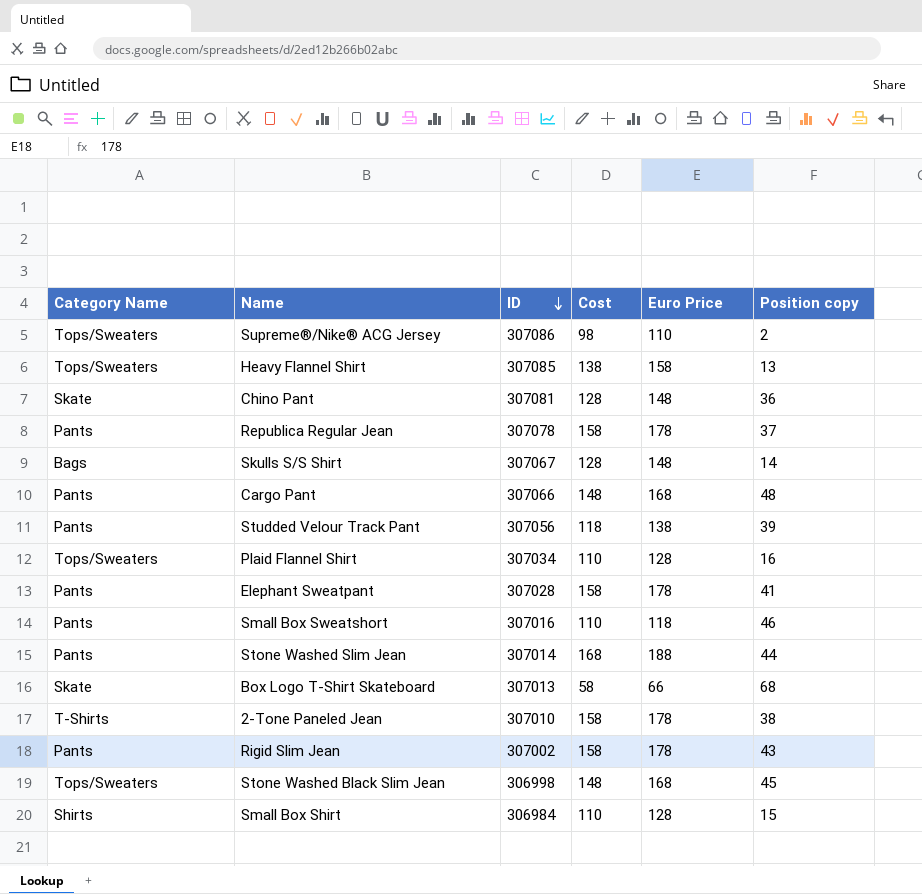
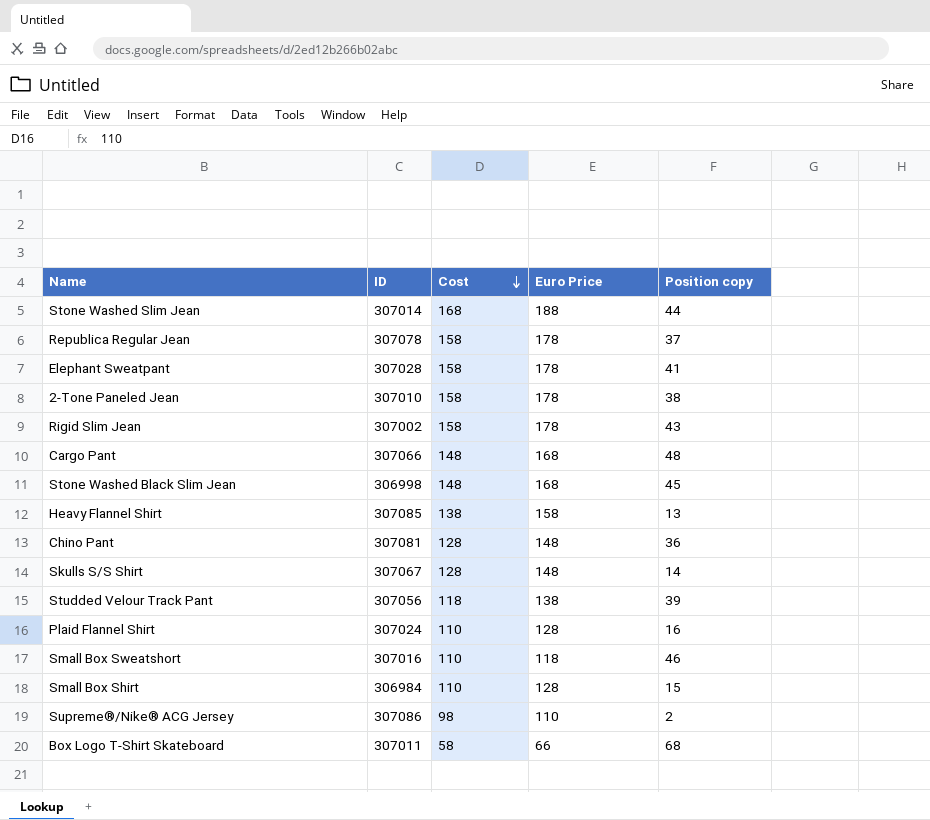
row order: ID descending -> Cost descending
column Category Name | position: 1 -> none
Plaid Flannel Shirt | ID: 307034 -> 307024
Box Logo T-Shirt Skateboard | ID: 307013 -> 307011

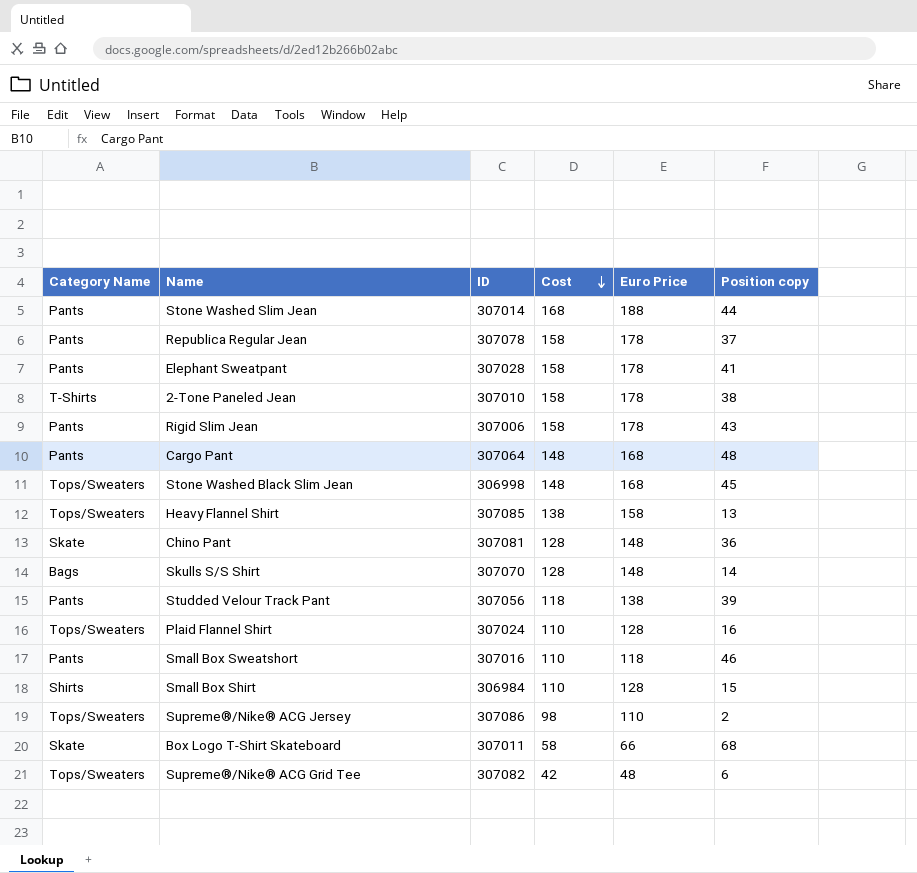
column Category Name | position: none -> 1
Rigid Slim Jean | ID: 307002 -> 307006
Cargo Pant | ID: 307066 -> 307064
Skulls S/S Shirt | ID: 307067 -> 307070
row Supreme®/Nike® ACG Grid Tee: none -> Tops/Sweaters | 307082 | 42 | 48 | 6

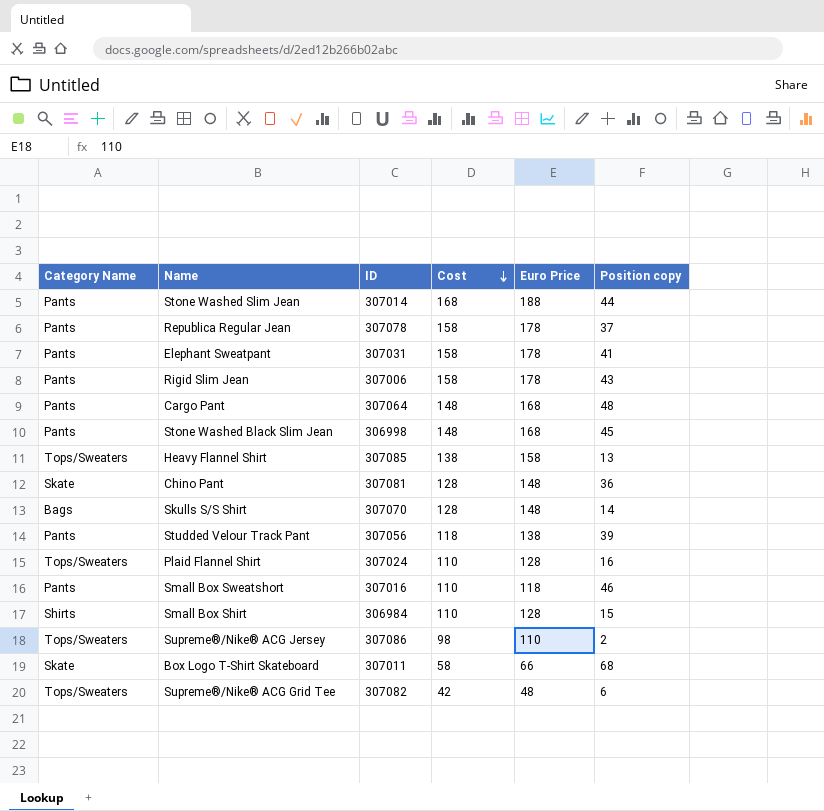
row 2-Tone Paneled Jean: T-Shirts | 307010 | 158 | 178 | 38 -> none
Elephant Sweatpant | ID: 307028 -> 307031
Stone Washed Black Slim Jean | Category Name: Tops/Sweaters -> Pants

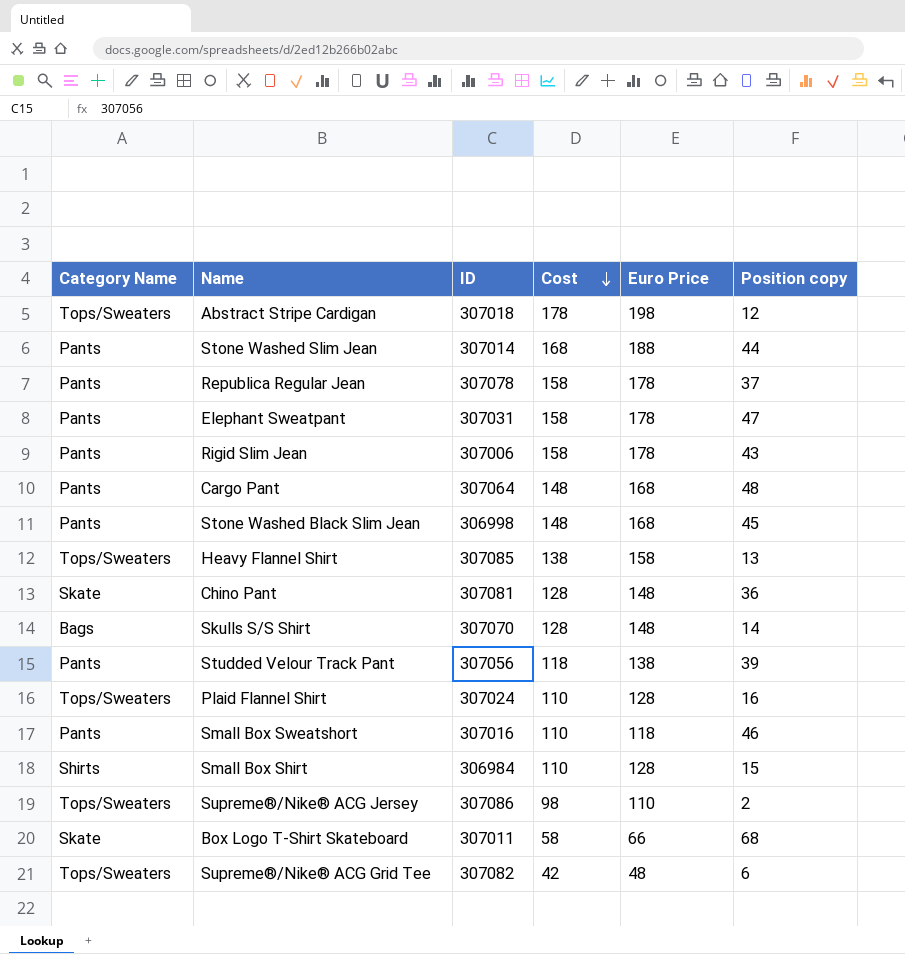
row Abstract Stripe Cardigan: none -> Tops/Sweaters | 307018 | 178 | 198 | 12
Elephant Sweatpant | Position copy: 41 -> 47

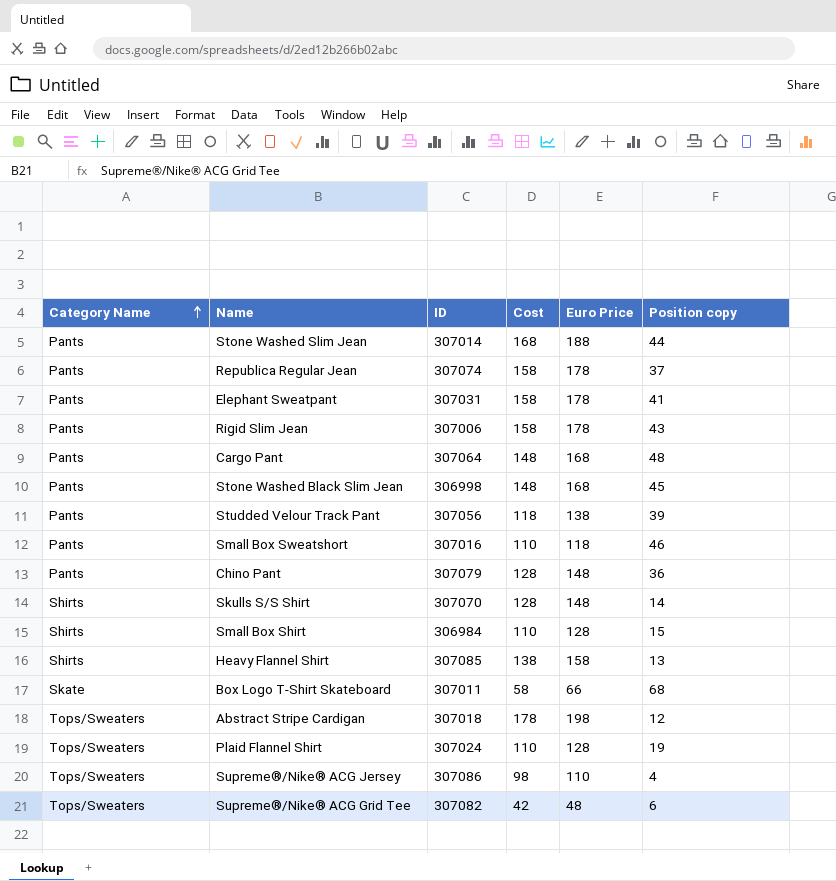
row order: Cost descending -> Category Name ascending
Republica Regular Jean | ID: 307078 -> 307074
Elephant Sweatpant | Position copy: 47 -> 41
Chino Pant | Category Name: Skate -> Pants
Chino Pant | ID: 307081 -> 307079
Skulls S/S Shirt | Category Name: Bags -> Shirts
Heavy Flannel Shirt | Category Name: Tops/Sweaters -> Shirts
Plaid Flannel Shirt | Position copy: 16 -> 19
Supreme®/Nike® ACG Jersey | Position copy: 2 -> 4

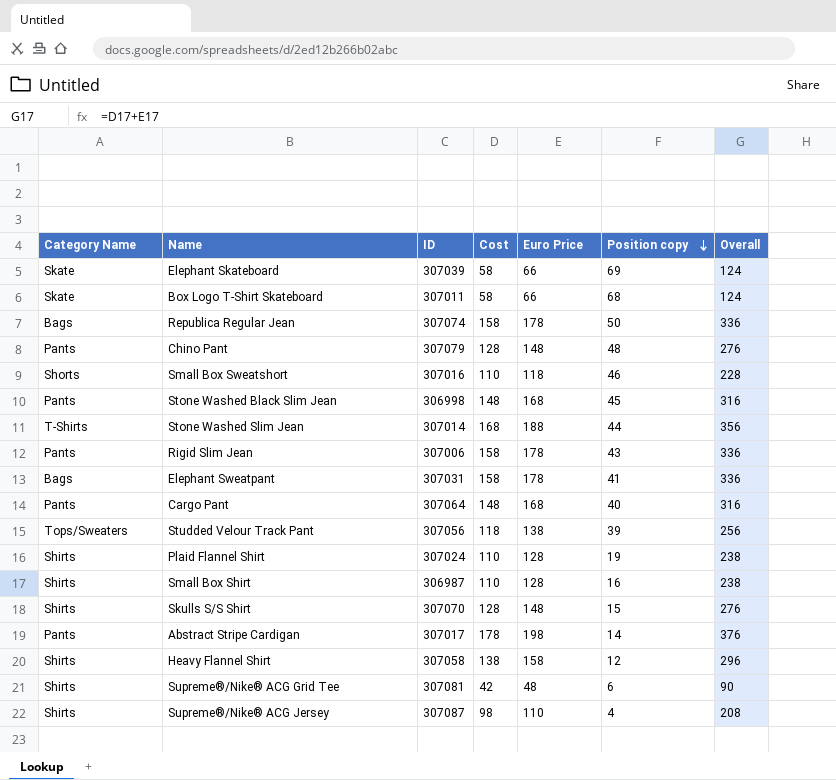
row order: Category Name ascending -> Position copy descending
column Overall | formula: none -> [Cost] + [Euro Price]
row Elephant Skateboard: none -> Skate | 307039 | 58 | 66 | 69 | 124
Republica Regular Jean | Category Name: Pants -> Bags
Republica Regular Jean | Position copy: 37 -> 50
Chino Pant | Position copy: 36 -> 48
Small Box Sweatshort | Category Name: Pants -> Shorts
Stone Washed Slim Jean | Category Name: Pants -> T-Shirts
Elephant Sweatpant | Category Name: Pants -> Bags
Cargo Pant | Position copy: 48 -> 40
Studded Velour Track Pant | Category Name: Pants -> Tops/Sweaters
Plaid Flannel Shirt | Category Name: Tops/Sweaters -> Shirts
Small Box Shirt | ID: 306984 -> 306987
Small Box Shirt | Position copy: 15 -> 16
Skulls S/S Shirt | Position copy: 14 -> 15
Abstract Stripe Cardigan | Category Name: Tops/Sweaters -> Pants
Abstract Stripe Cardigan | ID: 307018 -> 307017
Abstract Stripe Cardigan | Position copy: 12 -> 14
Heavy Flannel Shirt | ID: 307085 -> 307058
Heavy Flannel Shirt | Position copy: 13 -> 12
Supreme®/Nike® ACG Grid Tee | Category Name: Tops/Sweaters -> Shirts
Supreme®/Nike® ACG Grid Tee | ID: 307082 -> 307081
Supreme®/Nike® ACG Jersey | Category Name: Tops/Sweaters -> Shirts
Supreme®/Nike® ACG Jersey | ID: 307086 -> 307087

